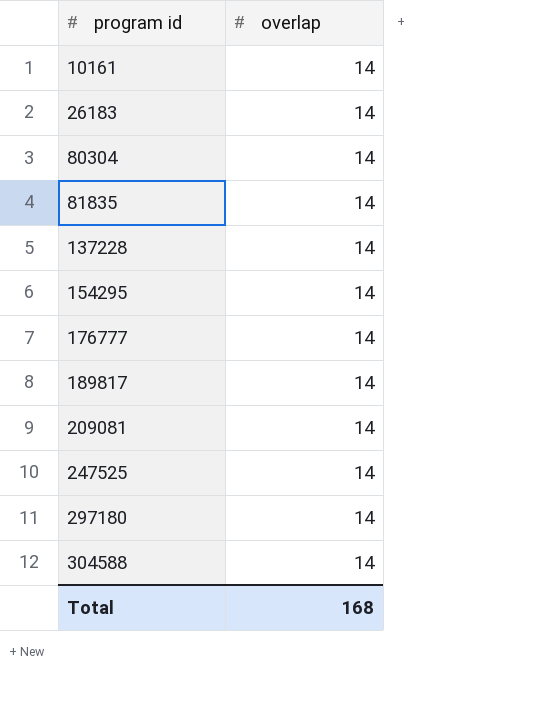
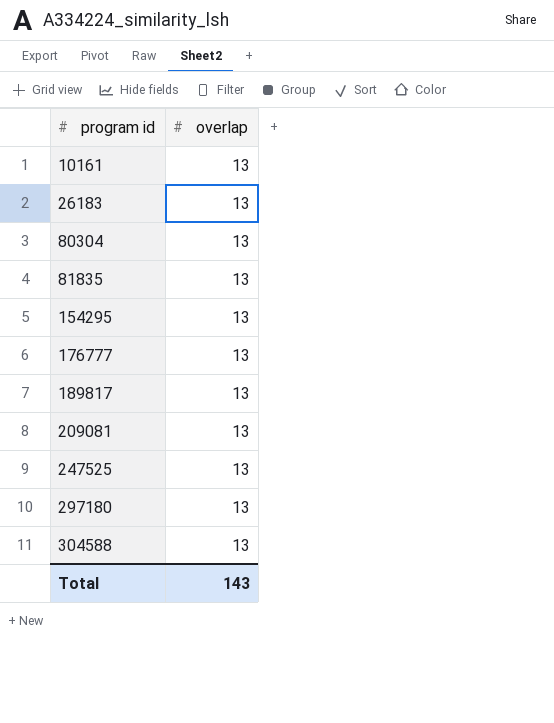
row 137228: 14 -> none
10161 | overlap: 14 -> 13
26183 | overlap: 14 -> 13
80304 | overlap: 14 -> 13
81835 | overlap: 14 -> 13
154295 | overlap: 14 -> 13
176777 | overlap: 14 -> 13
189817 | overlap: 14 -> 13
209081 | overlap: 14 -> 13
247525 | overlap: 14 -> 13
297180 | overlap: 14 -> 13
304588 | overlap: 14 -> 13
Total | overlap: 168 -> 143

